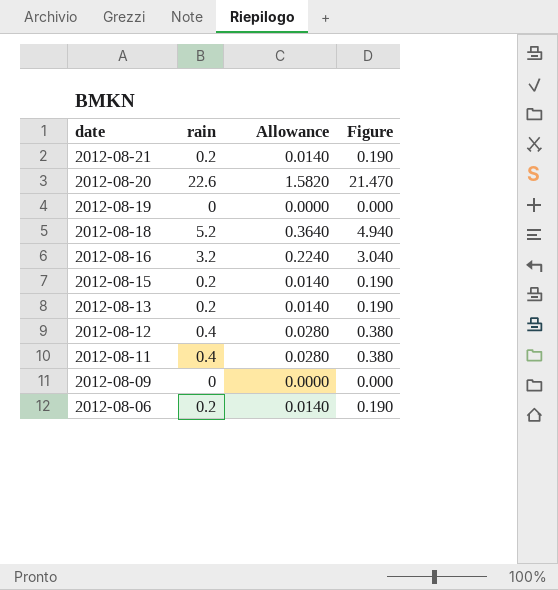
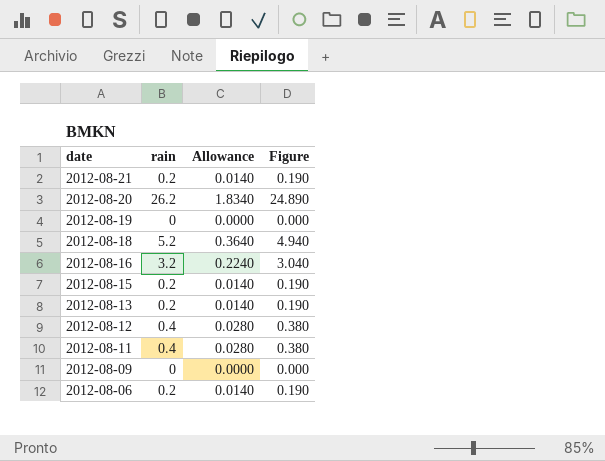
2012-08-20 | rain: 22.6 -> 26.2
2012-08-20 | Allowance: 1.5820 -> 1.8340
2012-08-20 | Figure: 21.470 -> 24.890

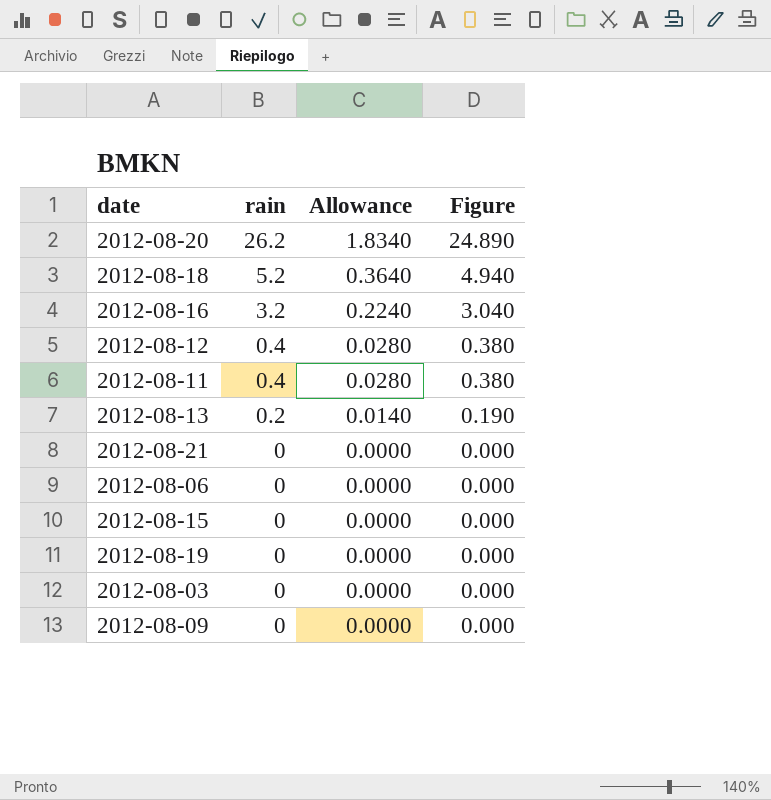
row order: date descending -> rain descending
2012-08-21 | rain: 0.2 -> 0
2012-08-21 | Allowance: 0.0140 -> 0.0000
2012-08-21 | Figure: 0.190 -> 0.000
2012-08-06 | rain: 0.2 -> 0
2012-08-06 | Allowance: 0.0140 -> 0.0000
2012-08-06 | Figure: 0.190 -> 0.000
2012-08-15 | rain: 0.2 -> 0
2012-08-15 | Allowance: 0.0140 -> 0.0000
2012-08-15 | Figure: 0.190 -> 0.000
row 2012-08-03: none -> 0 | 0.0000 | 0.000

